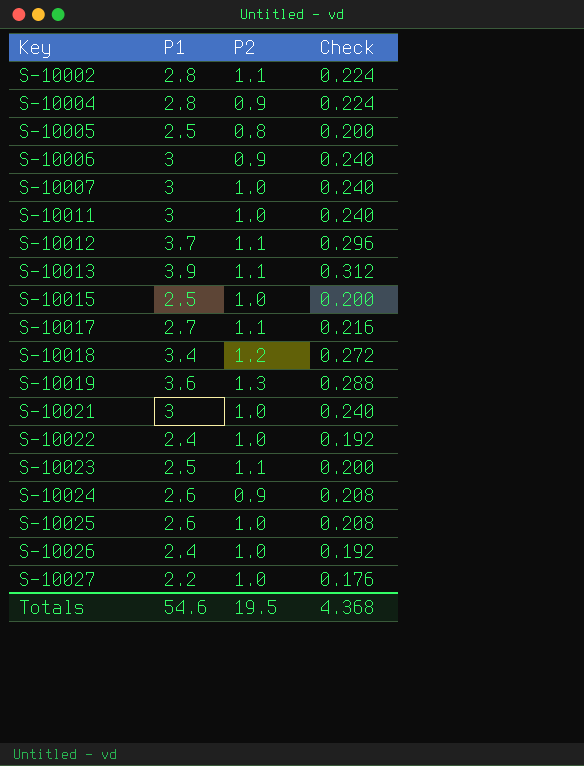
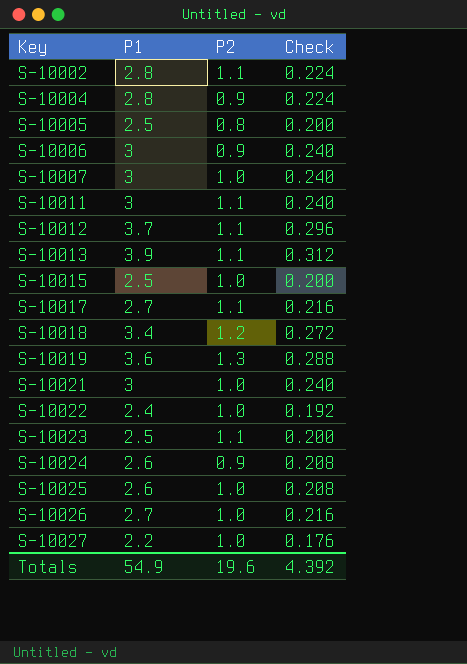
S-10011 | P2: 1.0 -> 1.1
S-10026 | P1: 2.4 -> 2.7
S-10026 | Check: 0.192 -> 0.216
Totals | P1: 54.6 -> 54.9
Totals | P2: 19.5 -> 19.6
Totals | Check: 4.368 -> 4.392

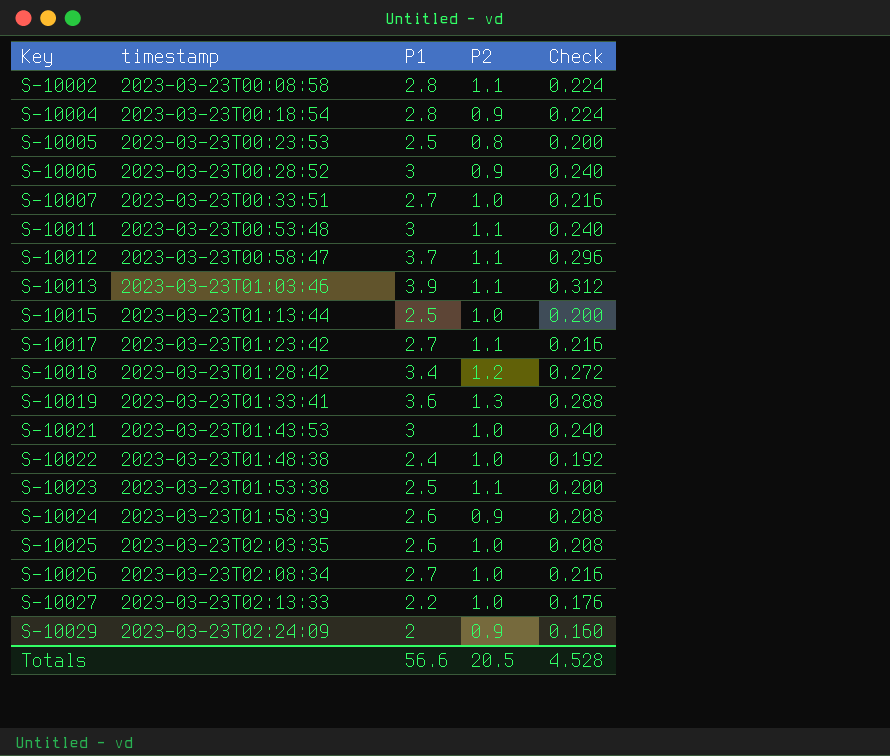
column timestamp | position: none -> 2
S-10007 | P1: 3 -> 2.7
S-10007 | Check: 0.240 -> 0.216
row S-10029: none -> 2023-03-23T02:24:09 | 2 | 0.9 | 0.160
Totals | P1: 54.9 -> 56.6
Totals | P2: 19.6 -> 20.5
Totals | Check: 4.392 -> 4.528

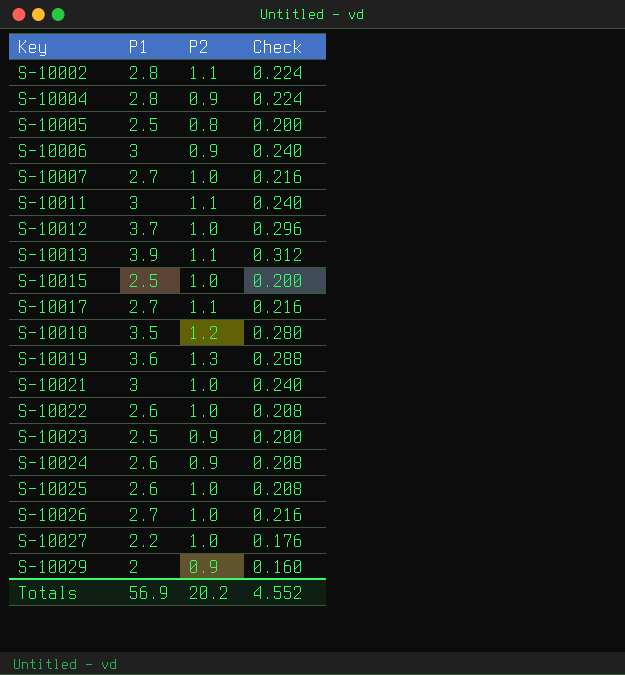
column timestamp | position: 2 -> none
S-10012 | P2: 1.1 -> 1.0
S-10018 | P1: 3.4 -> 3.5
S-10018 | Check: 0.272 -> 0.280
S-10022 | P1: 2.4 -> 2.6
S-10022 | Check: 0.192 -> 0.208
S-10023 | P2: 1.1 -> 0.9
Totals | P1: 56.6 -> 56.9
Totals | P2: 20.5 -> 20.2
Totals | Check: 4.528 -> 4.552

